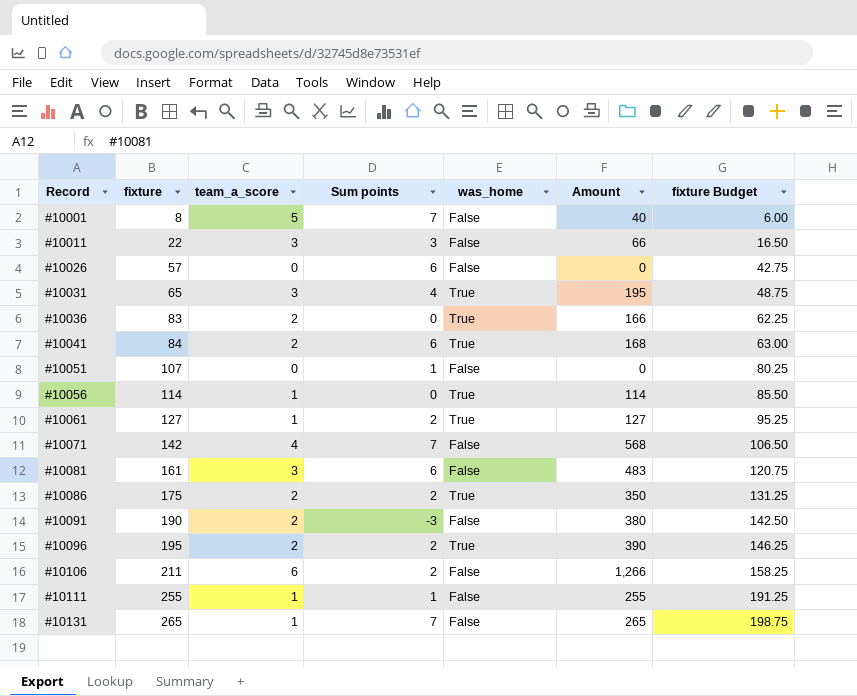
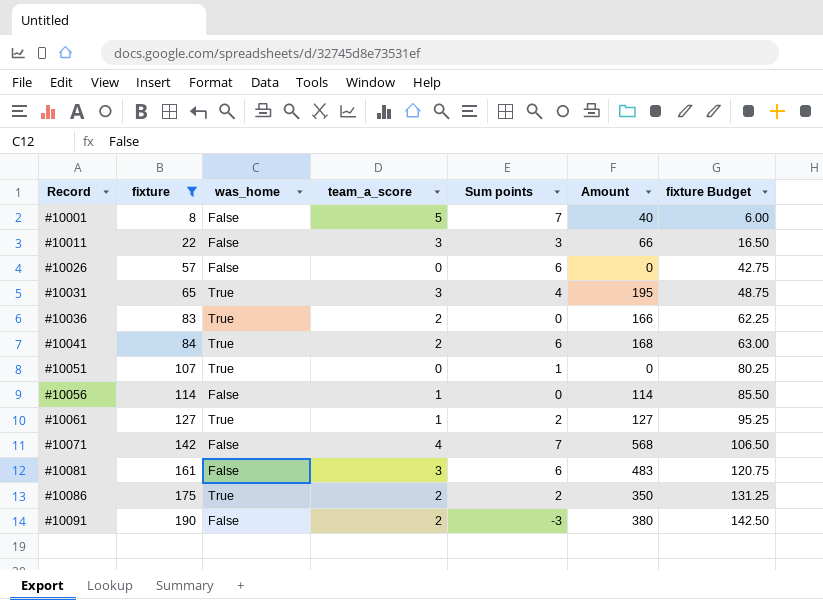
filter: none -> fixture <= 190
column was_home | position: 5 -> 3
#10051 | was_home: False -> True
#10056 | was_home: True -> False

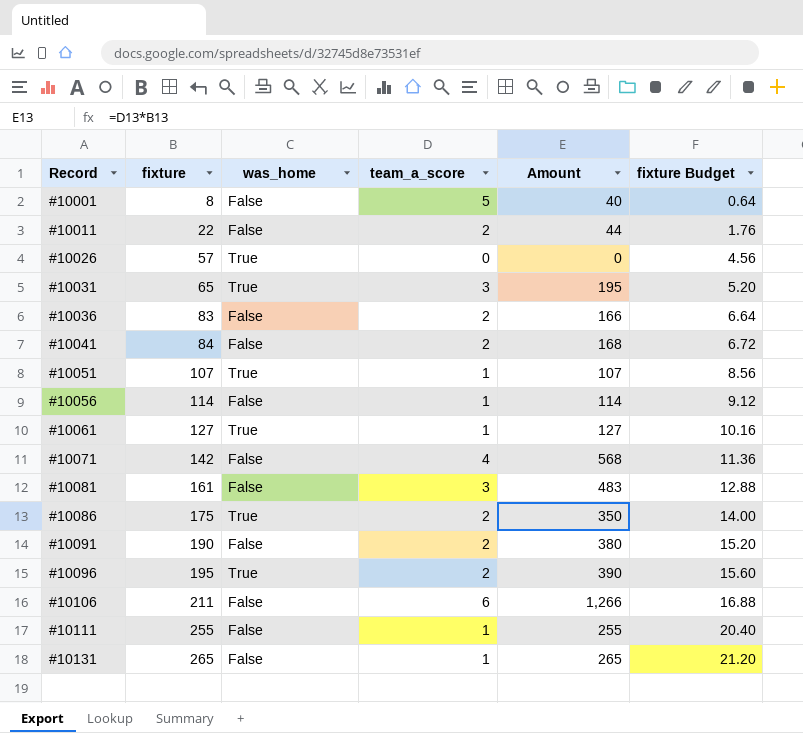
filter: fixture <= 190 -> none
column Sum points | position: 5 -> none
column fixture Budget | formula: [fixture] * 0.75 -> [fixture] * 0.08
#10011 | team_a_score: 3 -> 2
#10011 | Amount: 66 -> 44
#10026 | was_home: False -> True
#10036 | was_home: True -> False
#10041 | was_home: True -> False
#10051 | team_a_score: 0 -> 1
#10051 | Amount: 0 -> 107

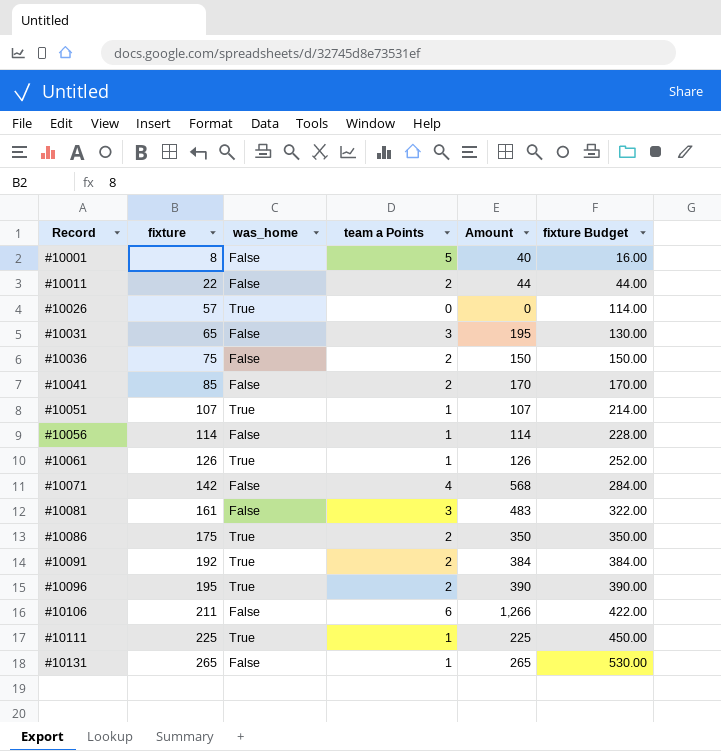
column name: team_a_score -> team a Points
column fixture Budget | formula: [fixture] * 0.08 -> [fixture] * 2
#10031 | was_home: True -> False
#10036 | fixture: 83 -> 75
#10036 | Amount: 166 -> 150
#10041 | fixture: 84 -> 85
#10041 | Amount: 168 -> 170
#10061 | fixture: 127 -> 126
#10061 | Amount: 127 -> 126
#10091 | fixture: 190 -> 192
#10091 | was_home: False -> True
#10091 | Amount: 380 -> 384
#10111 | fixture: 255 -> 225
#10111 | was_home: False -> True
#10111 | Amount: 255 -> 225

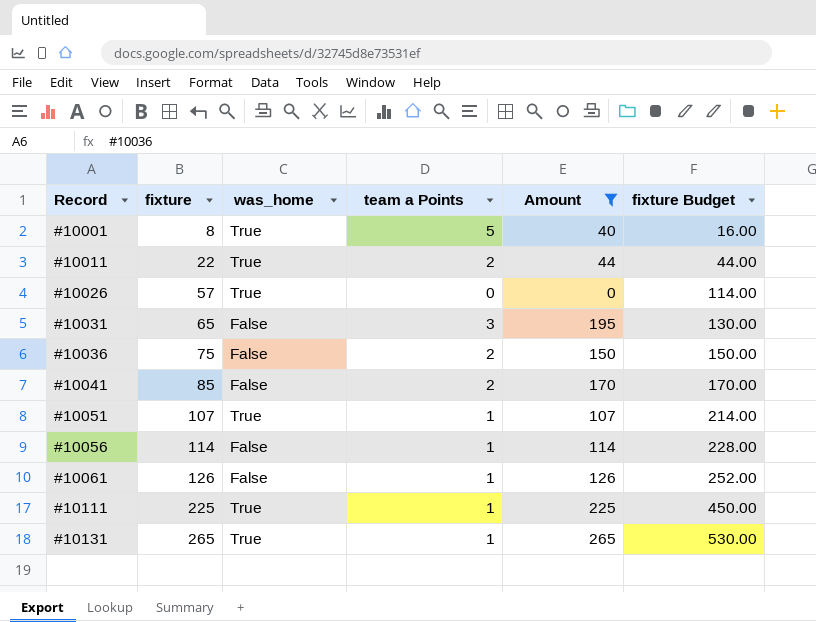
filter: none -> Amount <= 265
#10001 | was_home: False -> True
#10011 | was_home: False -> True
#10061 | was_home: True -> False
#10131 | was_home: False -> True

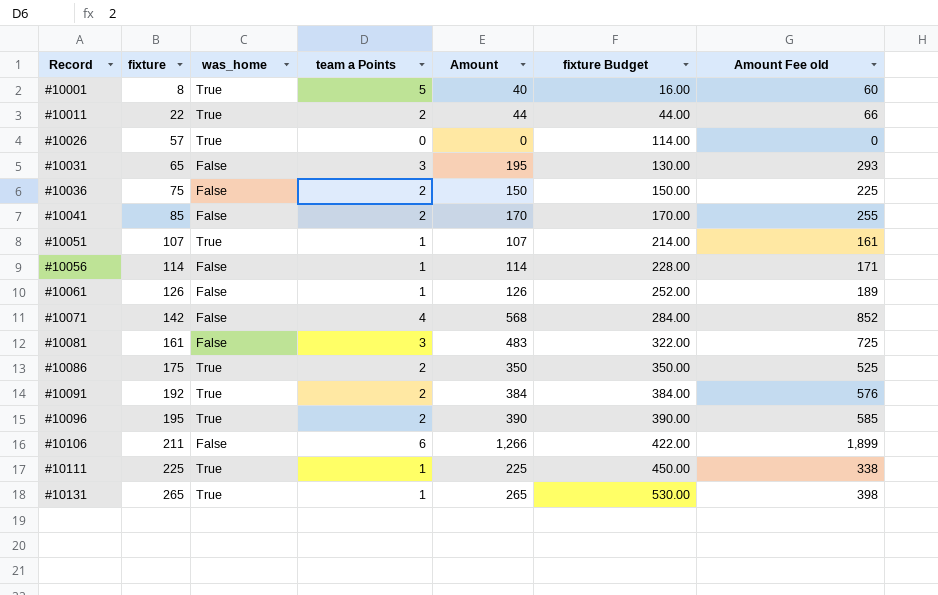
filter: Amount <= 265 -> none
column Amount Fee old | formula: none -> [Amount] * 1.5

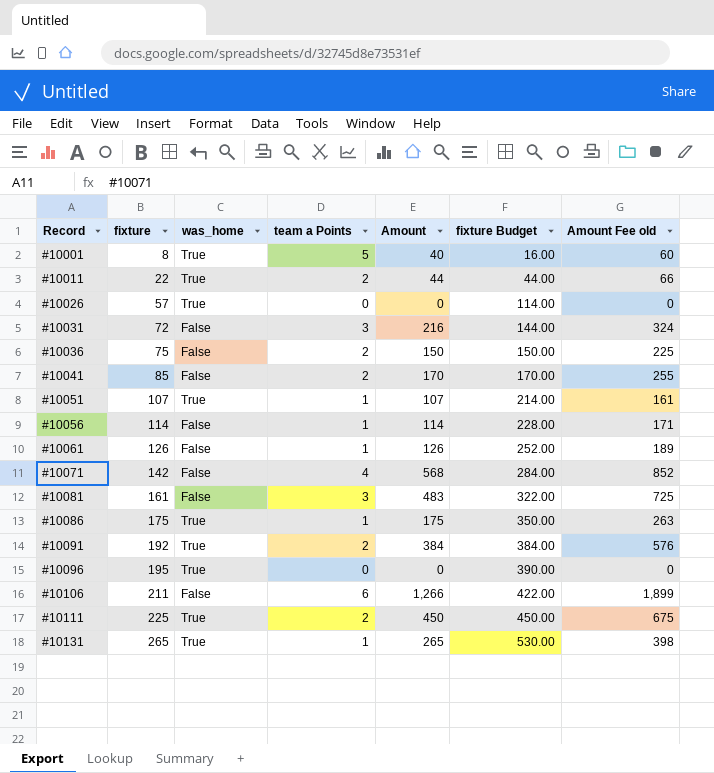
#10031 | fixture: 65 -> 72
#10031 | Amount: 195 -> 216
#10031 | fixture Budget: 130.00 -> 144.00
#10031 | Amount Fee old: 293 -> 324
#10086 | team a Points: 2 -> 1
#10086 | Amount: 350 -> 175
#10086 | Amount Fee old: 525 -> 263
#10096 | team a Points: 2 -> 0
#10096 | Amount: 390 -> 0
#10096 | Amount Fee old: 585 -> 0
#10111 | team a Points: 1 -> 2
#10111 | Amount: 225 -> 450
#10111 | Amount Fee old: 338 -> 675

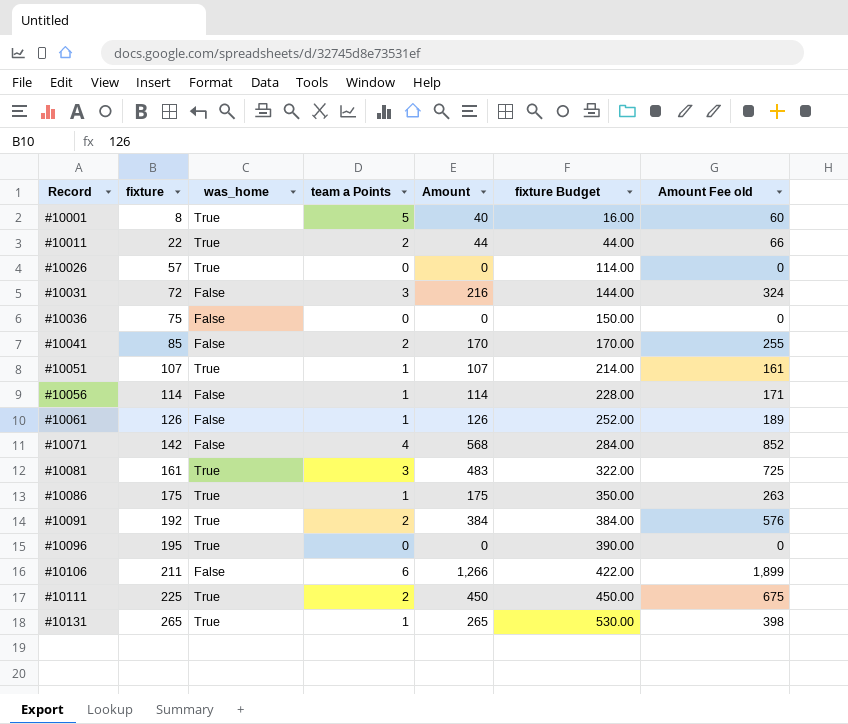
#10036 | team a Points: 2 -> 0
#10036 | Amount: 150 -> 0
#10036 | Amount Fee old: 225 -> 0
#10081 | was_home: False -> True

